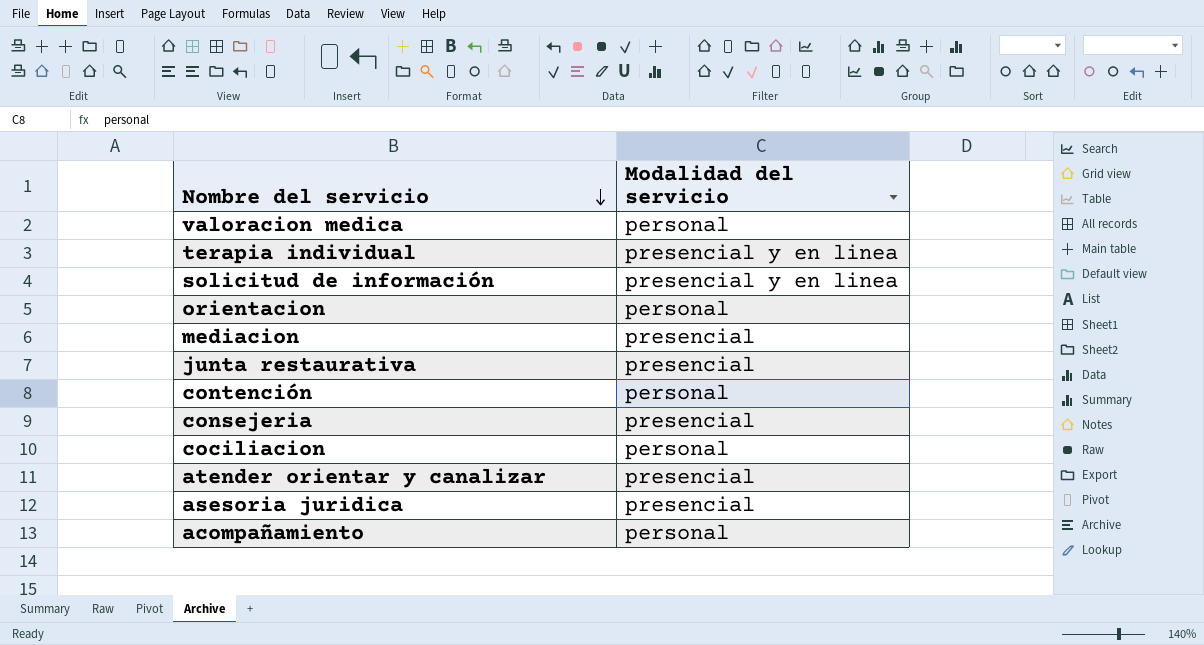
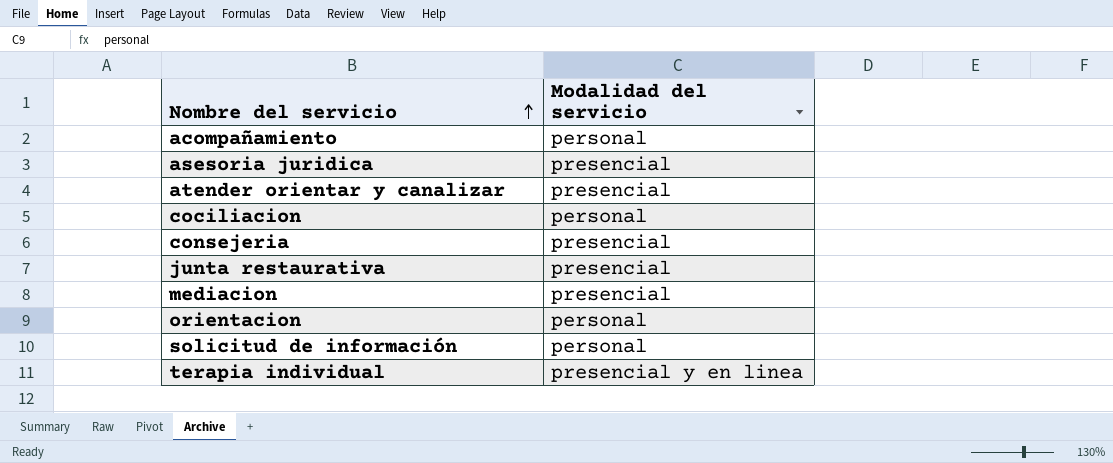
row order: Nombre del servicio descending -> Nombre del servicio ascending
row valoracion medica: personal -> none
row contención: personal -> none
solicitud de información | Modalidad del servicio: presencial y en linea -> personal

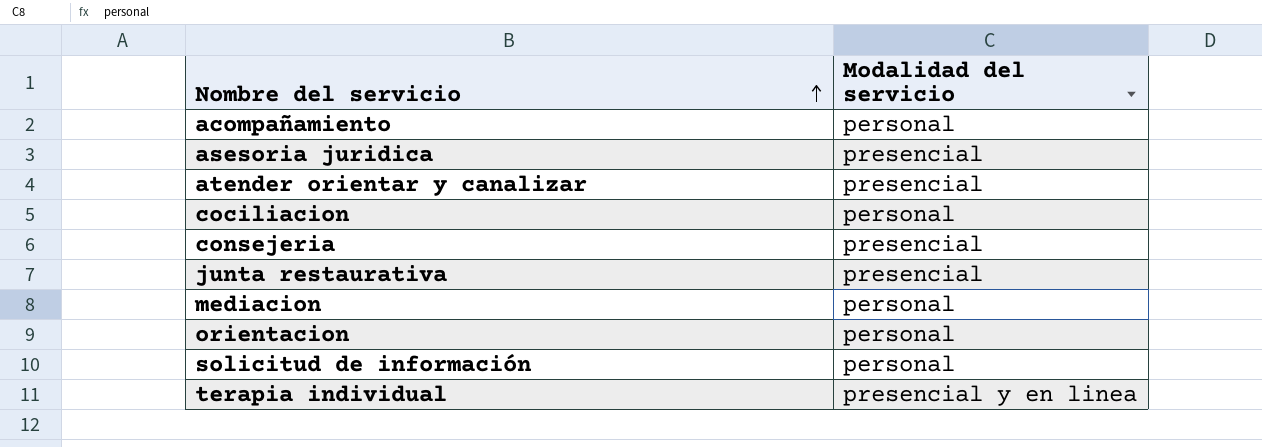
mediacion | Modalidad del servicio: presencial -> personal

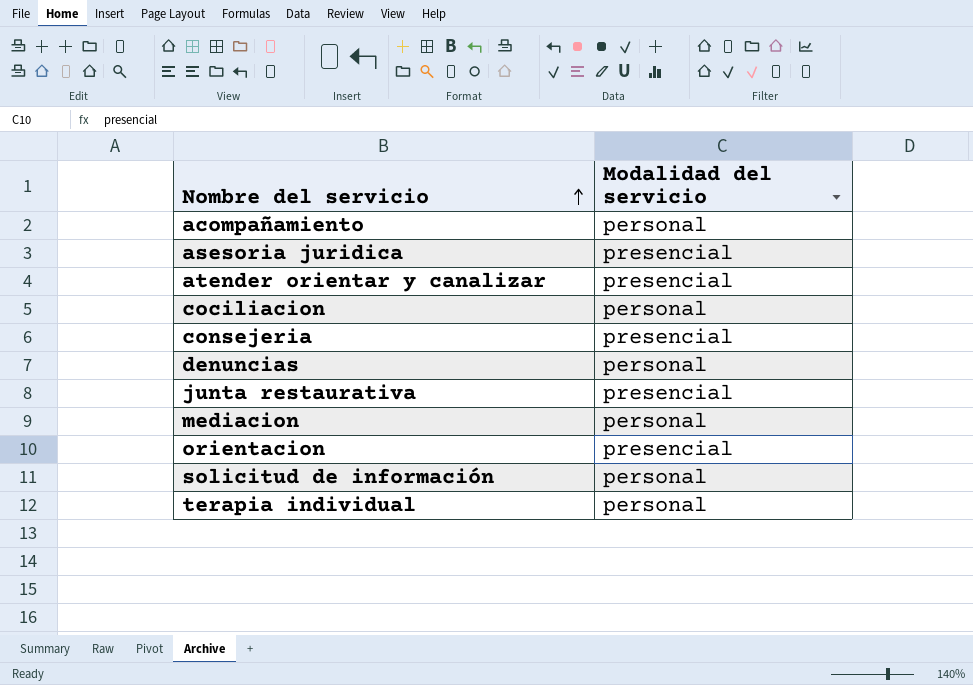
row denuncias: none -> personal
orientacion | Modalidad del servicio: personal -> presencial
terapia individual | Modalidad del servicio: presencial y en linea -> personal

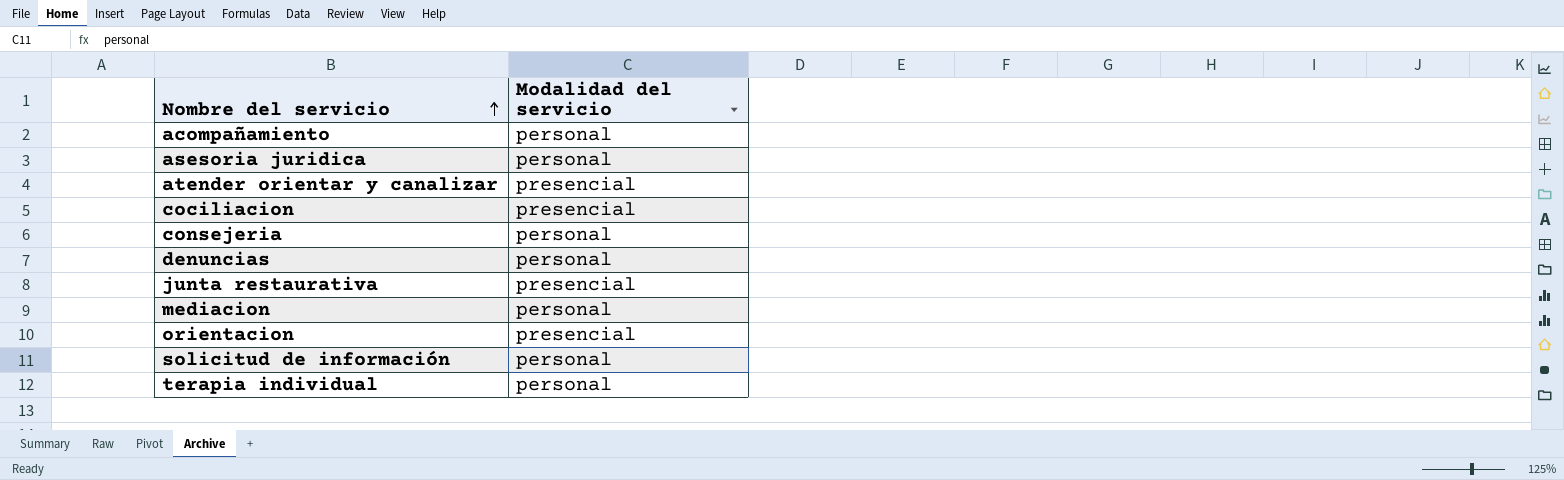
asesoria juridica | Modalidad del servicio: presencial -> personal
cociliacion | Modalidad del servicio: personal -> presencial
consejeria | Modalidad del servicio: presencial -> personal

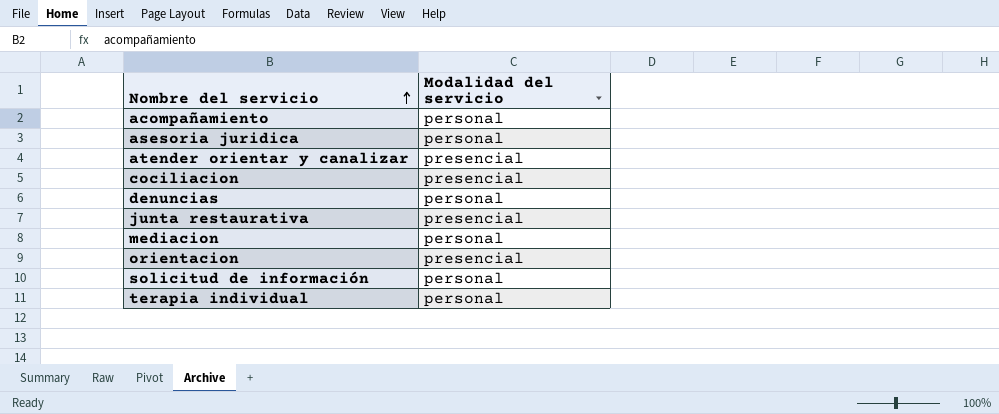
row consejeria: personal -> none

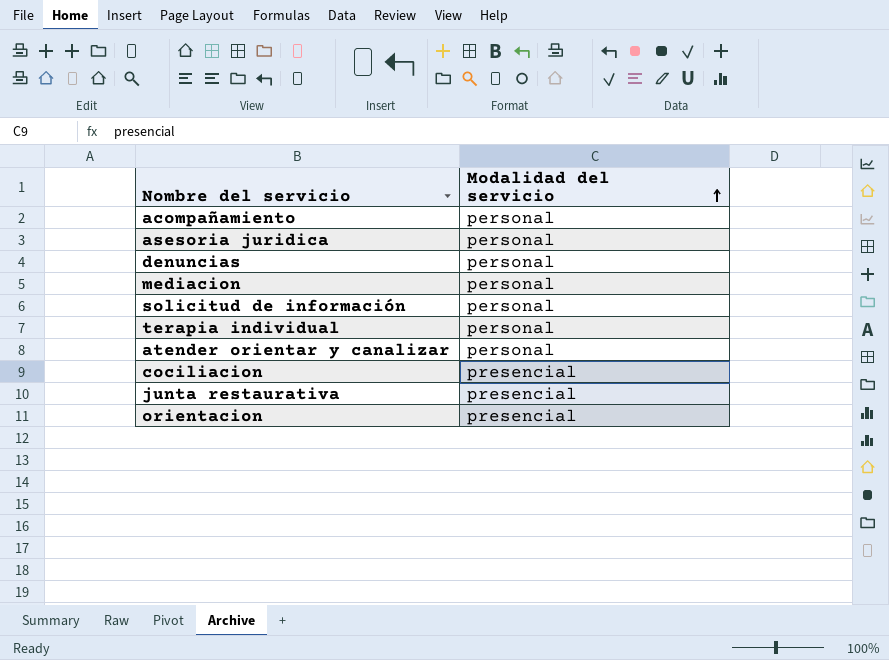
row order: Nombre del servicio ascending -> Modalidad del servicio ascending
atender orientar y canalizar | Modalidad del servicio: presencial -> personal

